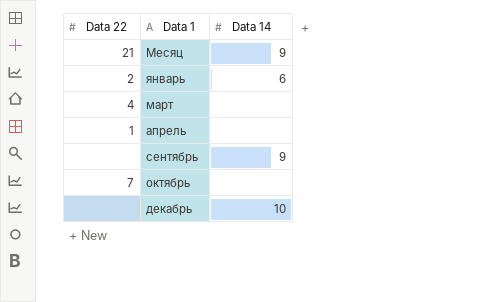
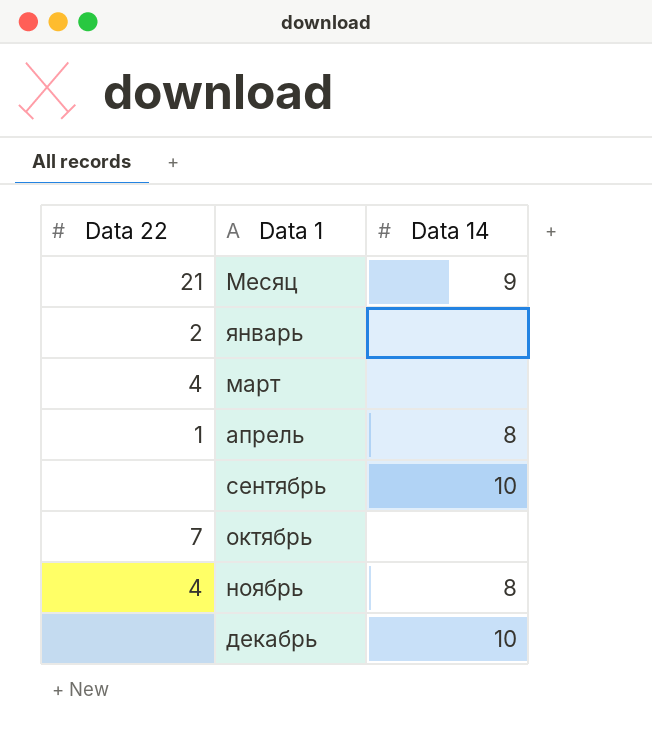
январь | Data 14: 6 -> none
апрель | Data 14: none -> 8
сентябрь | Data 14: 9 -> 10
row ноябрь: none -> 4 | 8

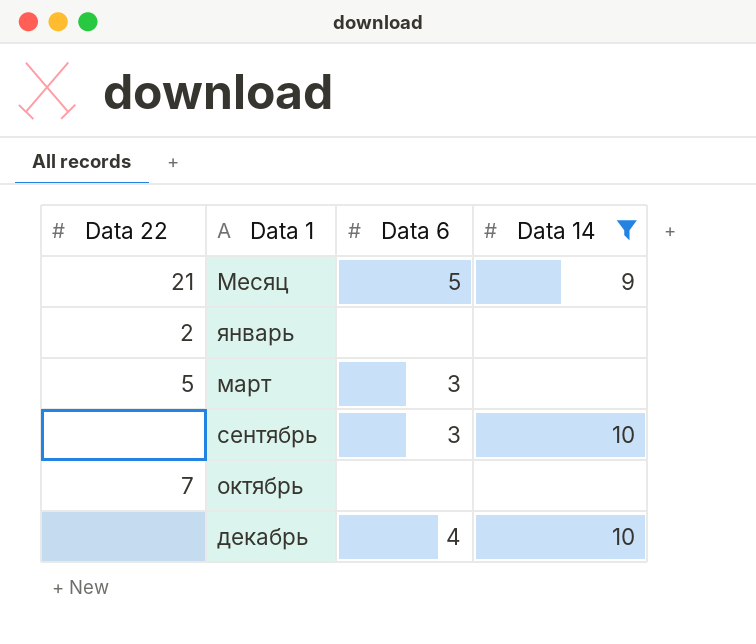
filter: none -> Data 14 != 8
column Data 6 | position: none -> 3
март | Data 22: 4 -> 5

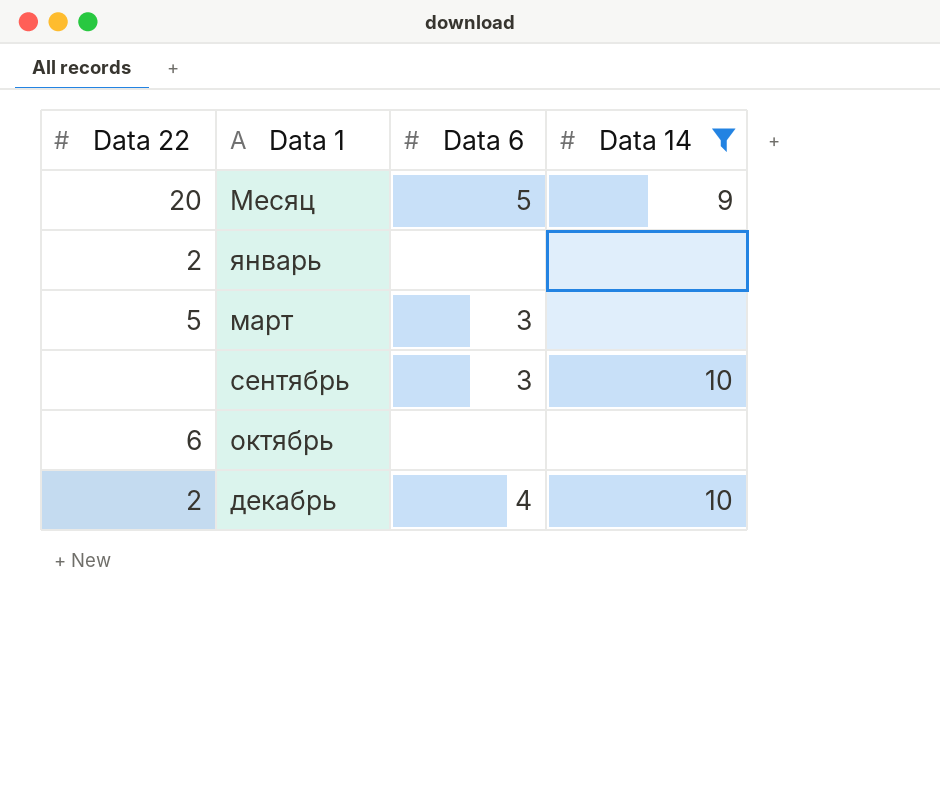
Месяц | Data 22: 21 -> 20
октябрь | Data 22: 7 -> 6
декабрь | Data 22: none -> 2

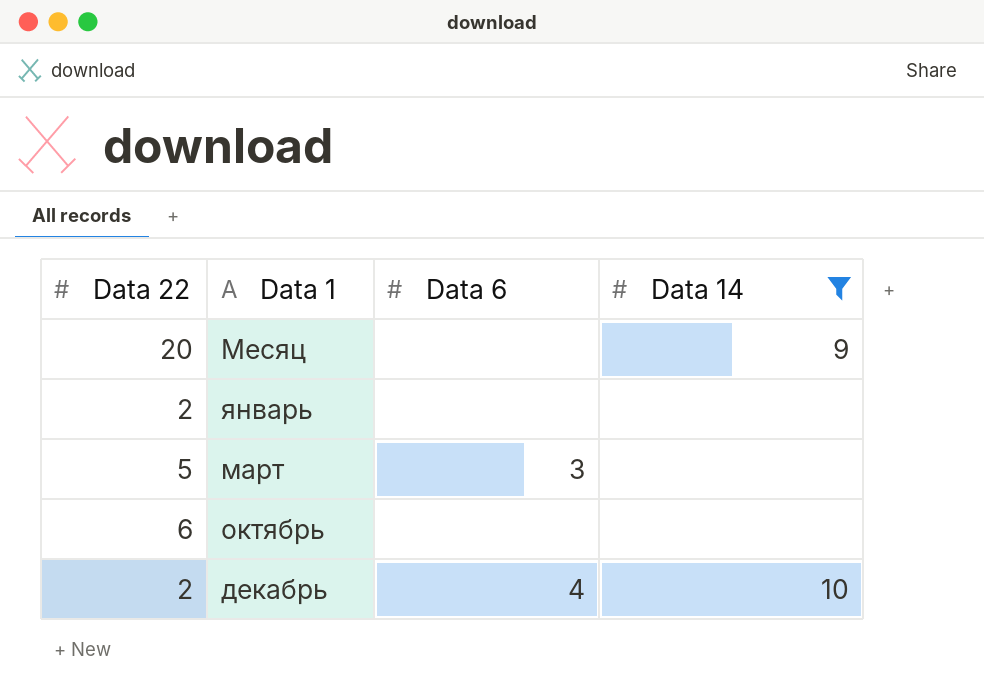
row сентябрь: none | 3 | 10 -> none
Месяц | Data 6: 5 -> none

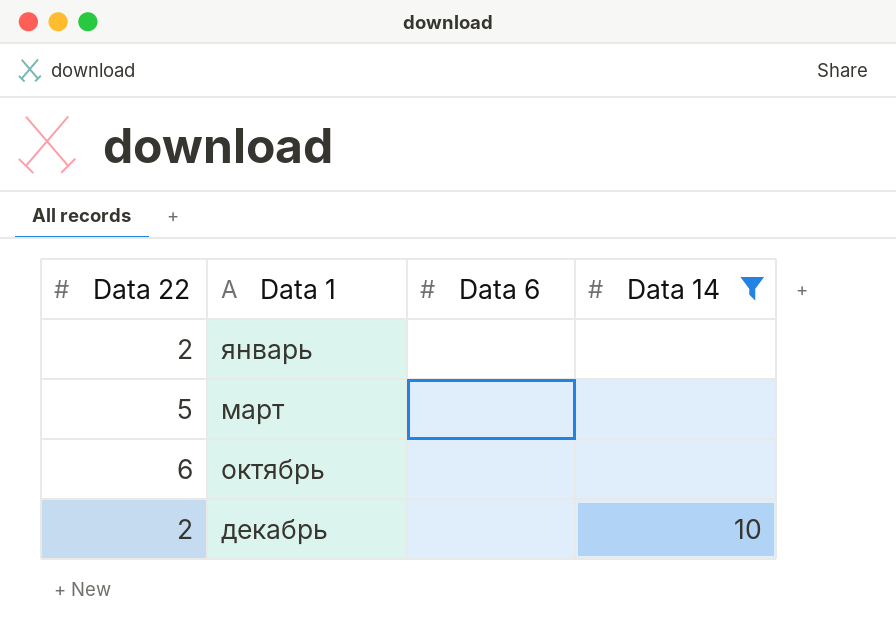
row Месяц: 20 | none | 9 -> none
март | Data 6: 3 -> none
декабрь | Data 6: 4 -> none

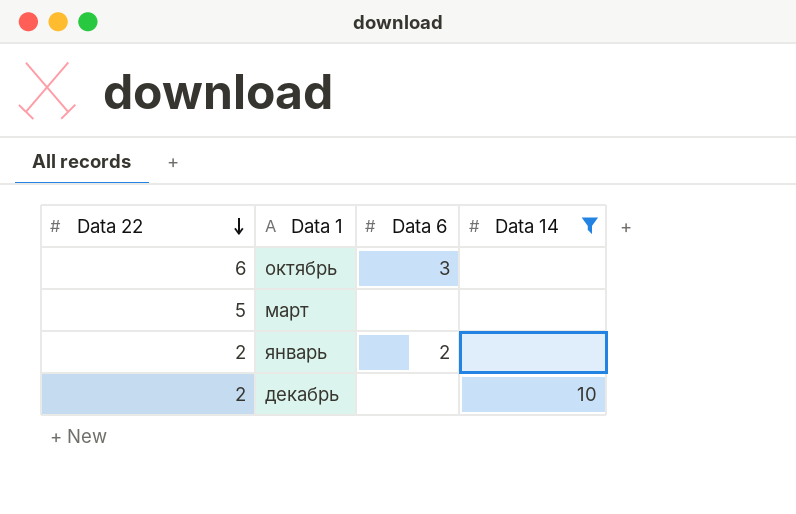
row order: none -> Data 22 descending
октябрь | Data 6: none -> 3
январь | Data 6: none -> 2

